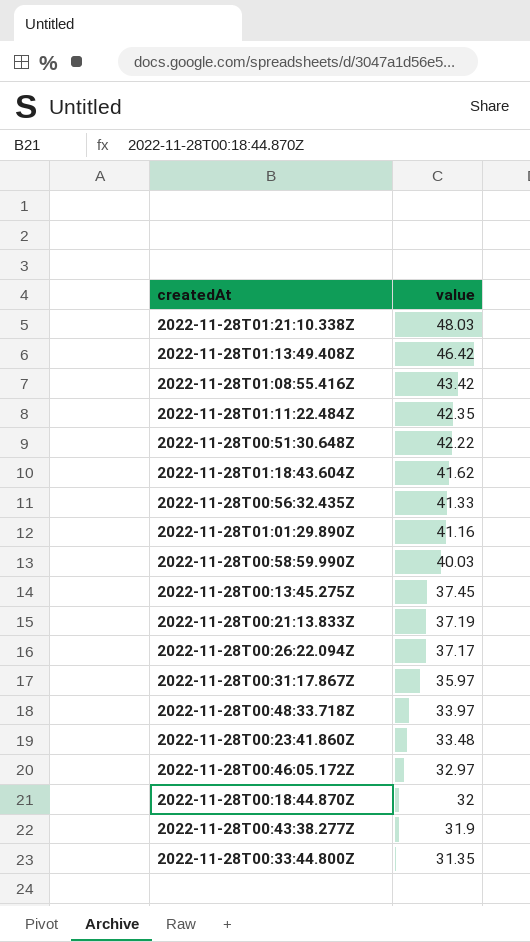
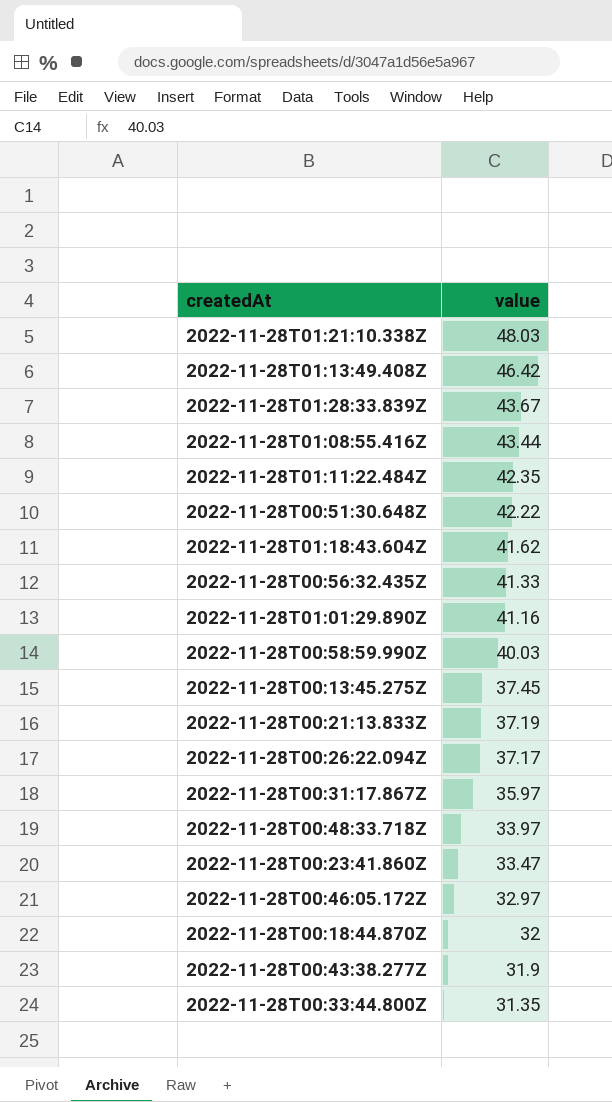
row 2022-11-28T01:28:33.839Z: none -> 43.67
2022-11-28T01:08:55.416Z | value: 43.42 -> 43.44
2022-11-28T00:23:41.860Z | value: 33.48 -> 33.47

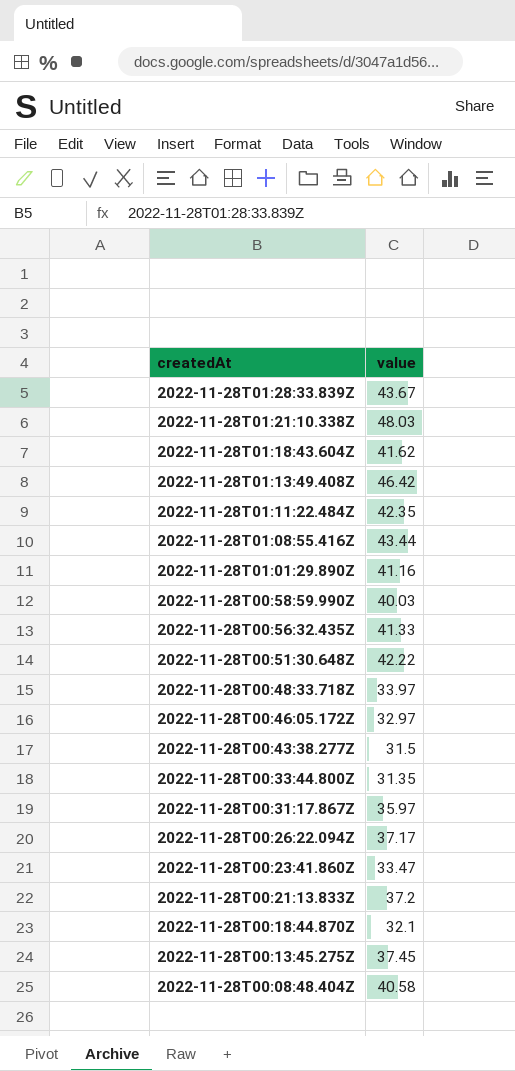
row order: value descending -> createdAt descending
2022-11-28T00:43:38.277Z | value: 31.9 -> 31.5
2022-11-28T00:21:13.833Z | value: 37.19 -> 37.2
2022-11-28T00:18:44.870Z | value: 32 -> 32.1
row 2022-11-28T00:08:48.404Z: none -> 40.58

